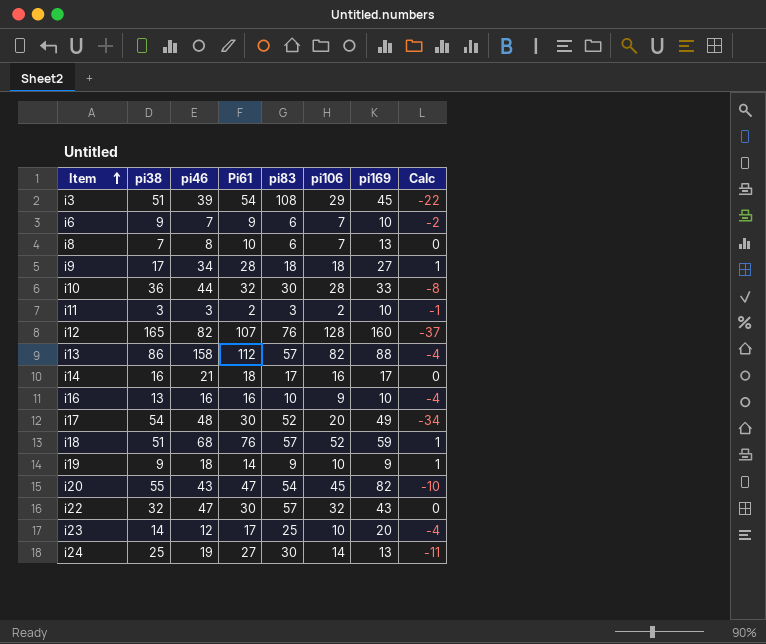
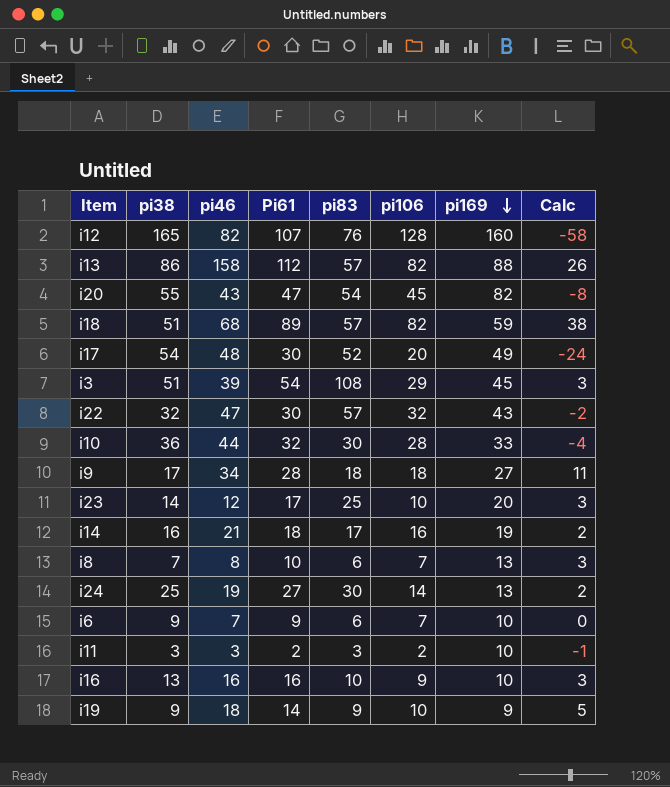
row order: Item ascending -> pi169 descending
column Calc | formula: [pi106] - [pi38] -> [Pi61] - [pi38]
i18 | Pi61: 76 -> 89
i18 | pi106: 52 -> 82
i14 | pi169: 17 -> 19

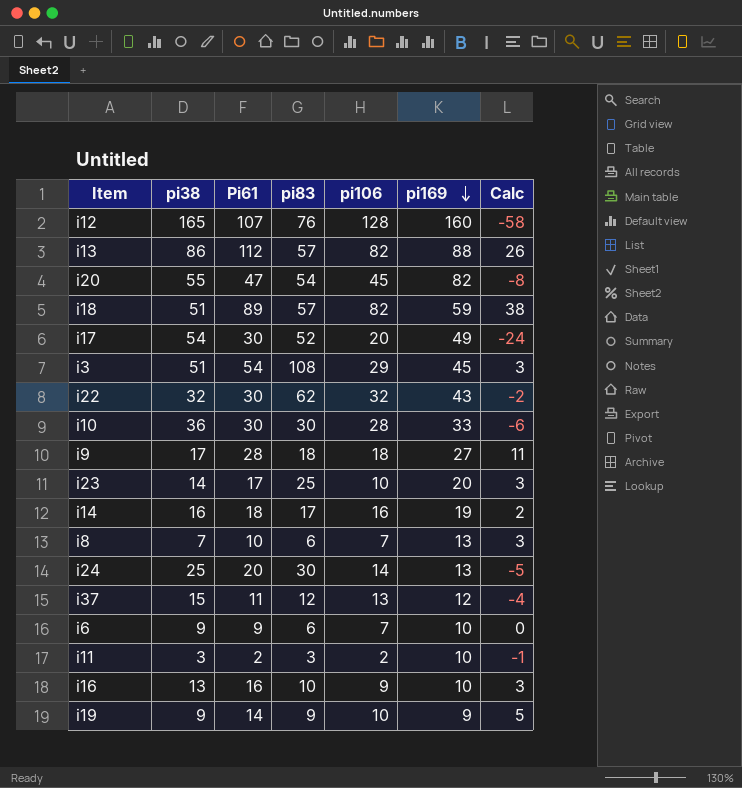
column pi46 | position: 3 -> none
i22 | pi83: 57 -> 62
i10 | Pi61: 32 -> 30
i10 | Calc: -4 -> -6
i24 | Pi61: 27 -> 20
i24 | Calc: 2 -> -5
row i37: none -> 15 | 11 | 12 | 13 | 12 | -4

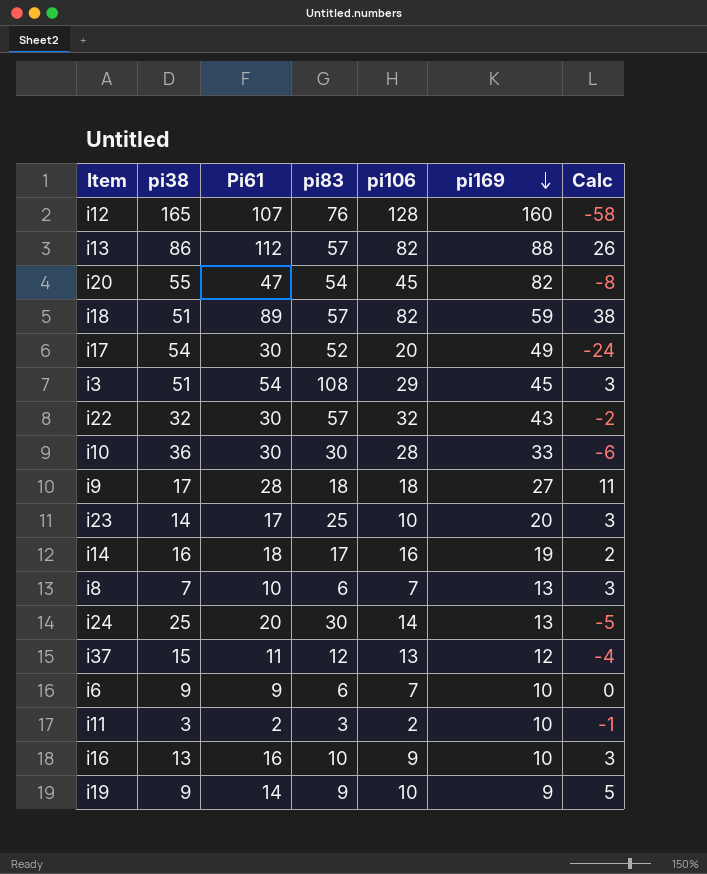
i22 | pi83: 62 -> 57

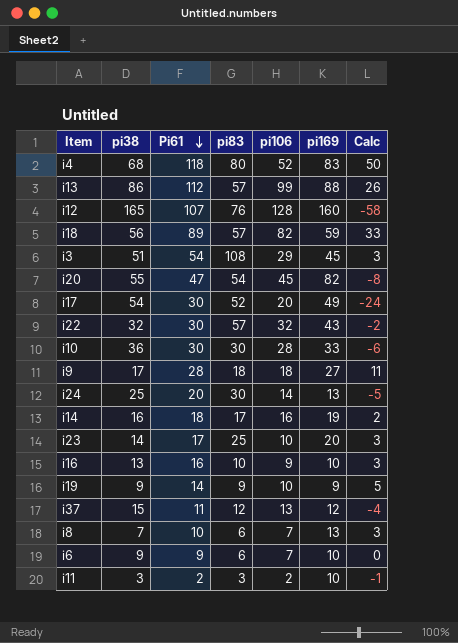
row order: pi169 descending -> Pi61 descending
row i4: none -> 68 | 118 | 80 | 52 | 83 | 50
i13 | pi106: 82 -> 99
i18 | pi38: 51 -> 56
i18 | Calc: 38 -> 33

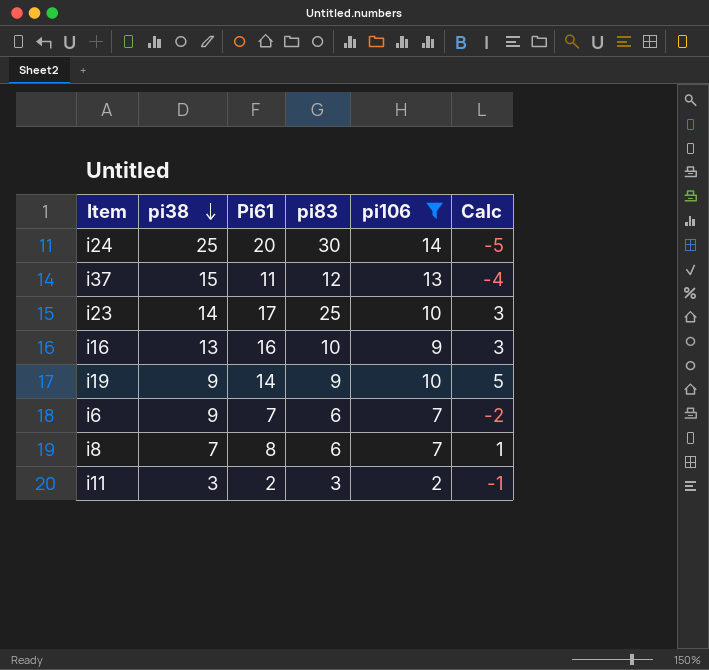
filter: none -> pi106 <= 14
row order: Pi61 descending -> pi38 descending
column pi169 | position: 6 -> none
i6 | Pi61: 9 -> 7
i6 | Calc: 0 -> -2
i8 | Pi61: 10 -> 8
i8 | Calc: 3 -> 1

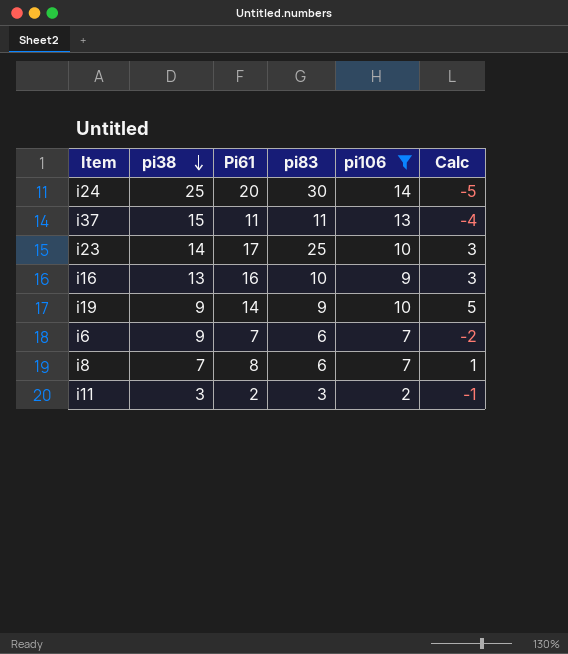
i37 | pi83: 12 -> 11

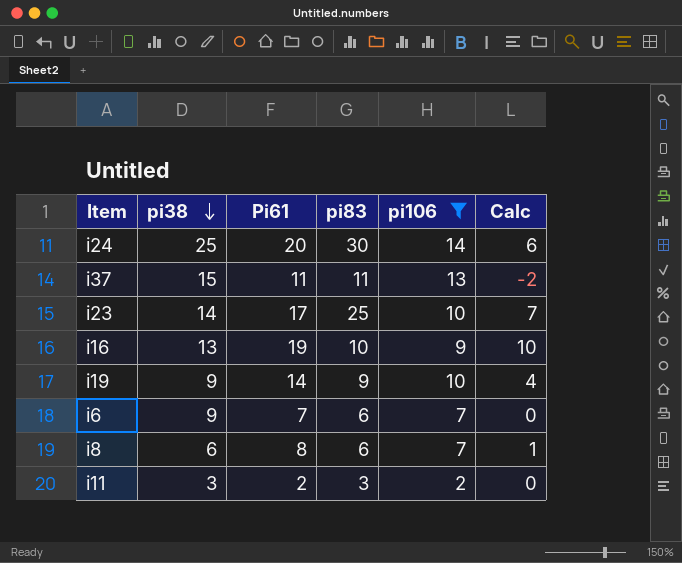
column Calc | formula: [Pi61] - [pi38] -> [Pi61] - [pi106]
i16 | Pi61: 16 -> 19
i8 | pi38: 7 -> 6

